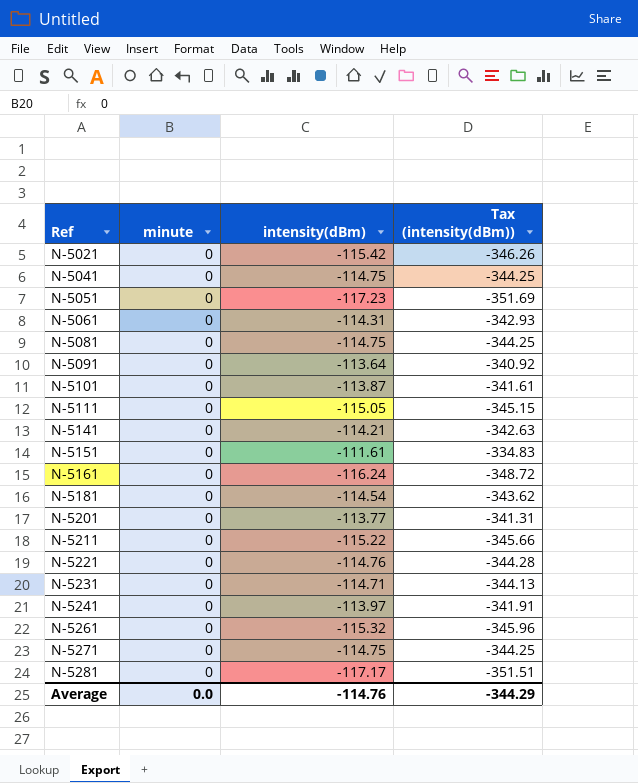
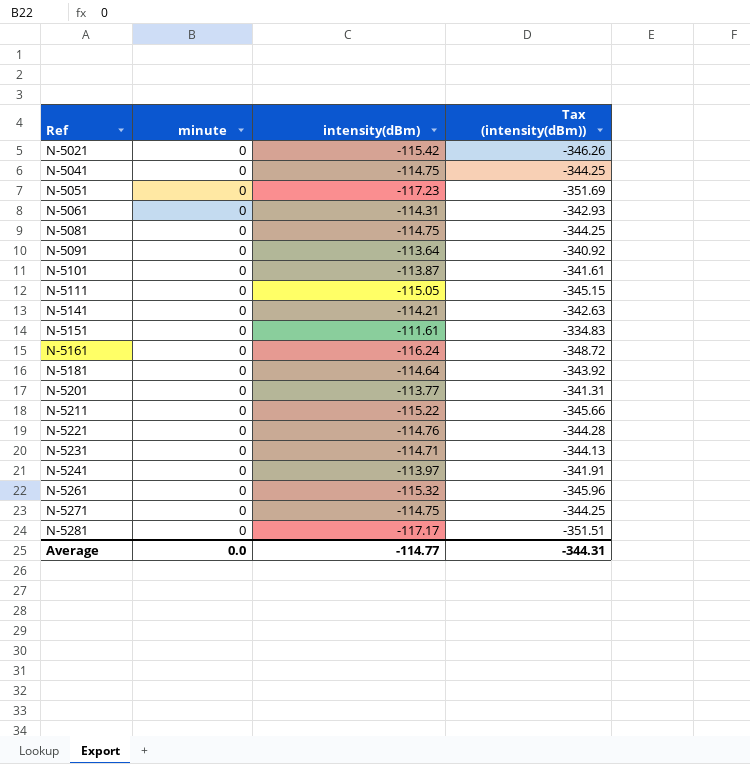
N-5181 | intensity(dBm): -114.54 -> -114.64
N-5181 | Tax (intensity(dBm)): -343.62 -> -343.92
Average | intensity(dBm): -114.76 -> -114.77
Average | Tax (intensity(dBm)): -344.29 -> -344.31

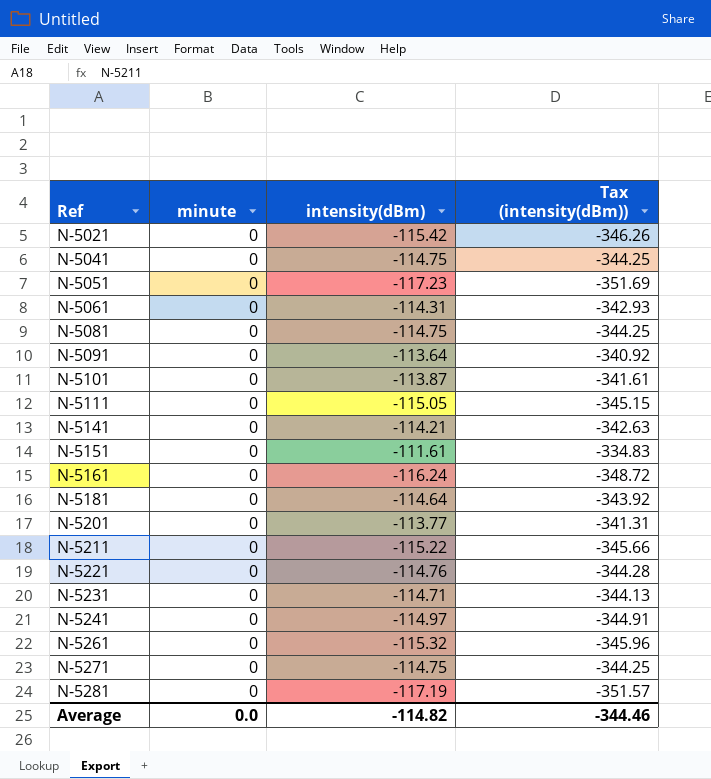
N-5241 | intensity(dBm): -113.97 -> -114.97
N-5241 | Tax (intensity(dBm)): -341.91 -> -344.91
N-5281 | intensity(dBm): -117.17 -> -117.19
N-5281 | Tax (intensity(dBm)): -351.51 -> -351.57
Average | intensity(dBm): -114.77 -> -114.82
Average | Tax (intensity(dBm)): -344.31 -> -344.46

